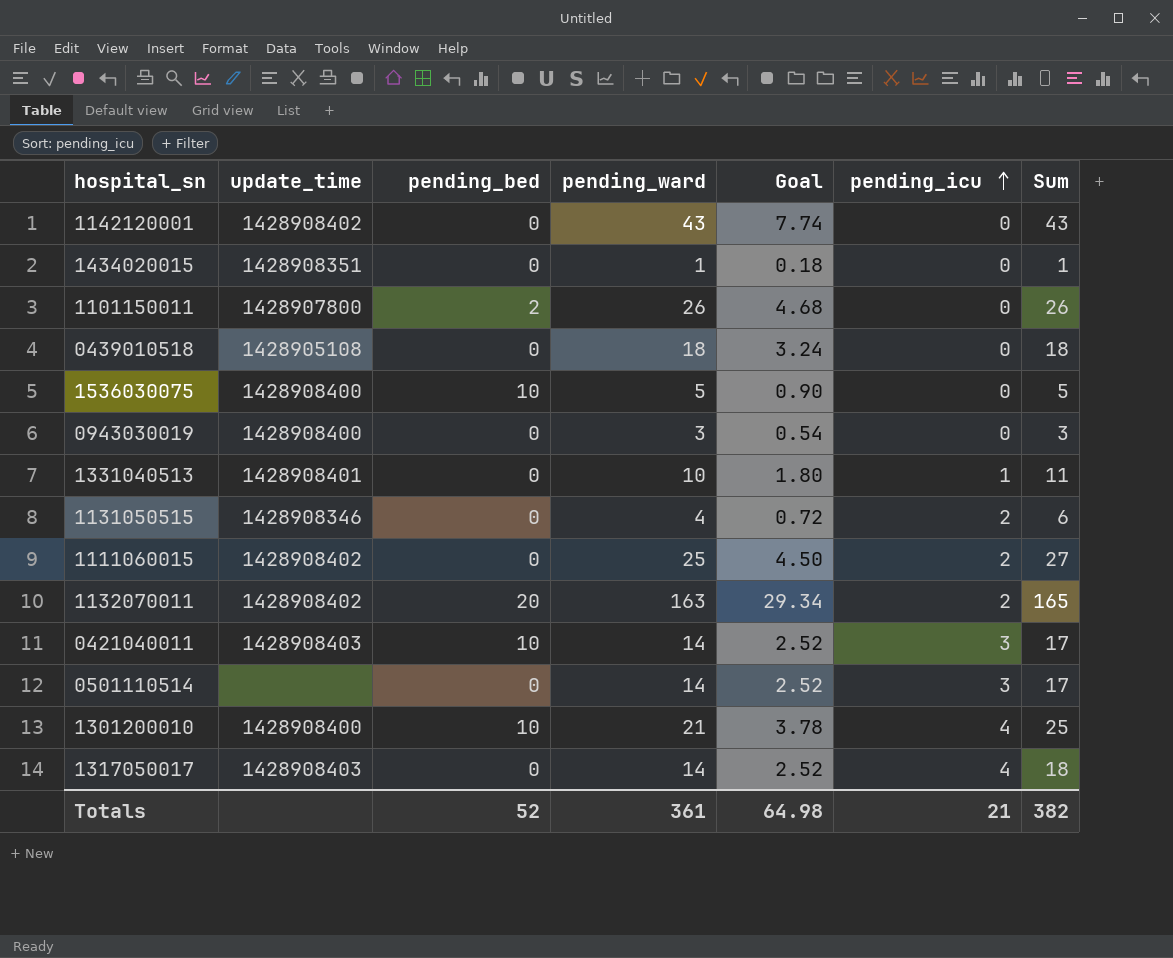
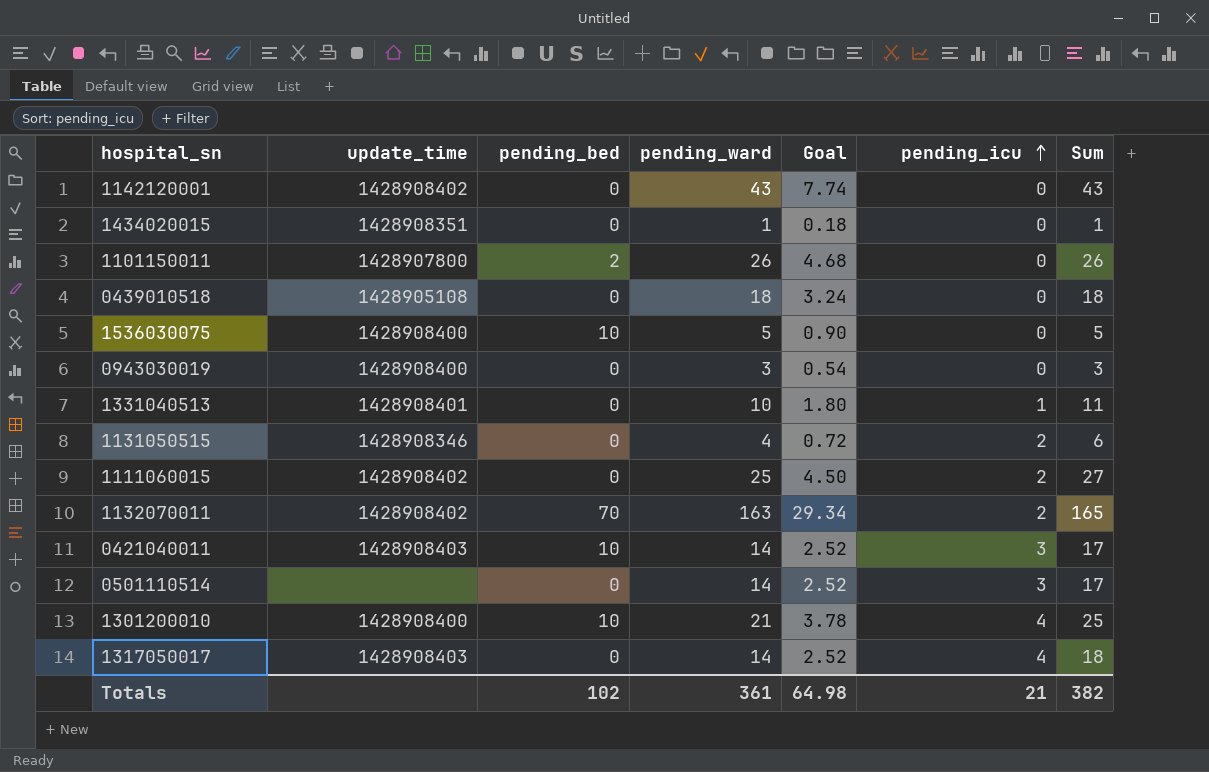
1132070011 | pending_bed: 20 -> 70
Totals | pending_bed: 52 -> 102

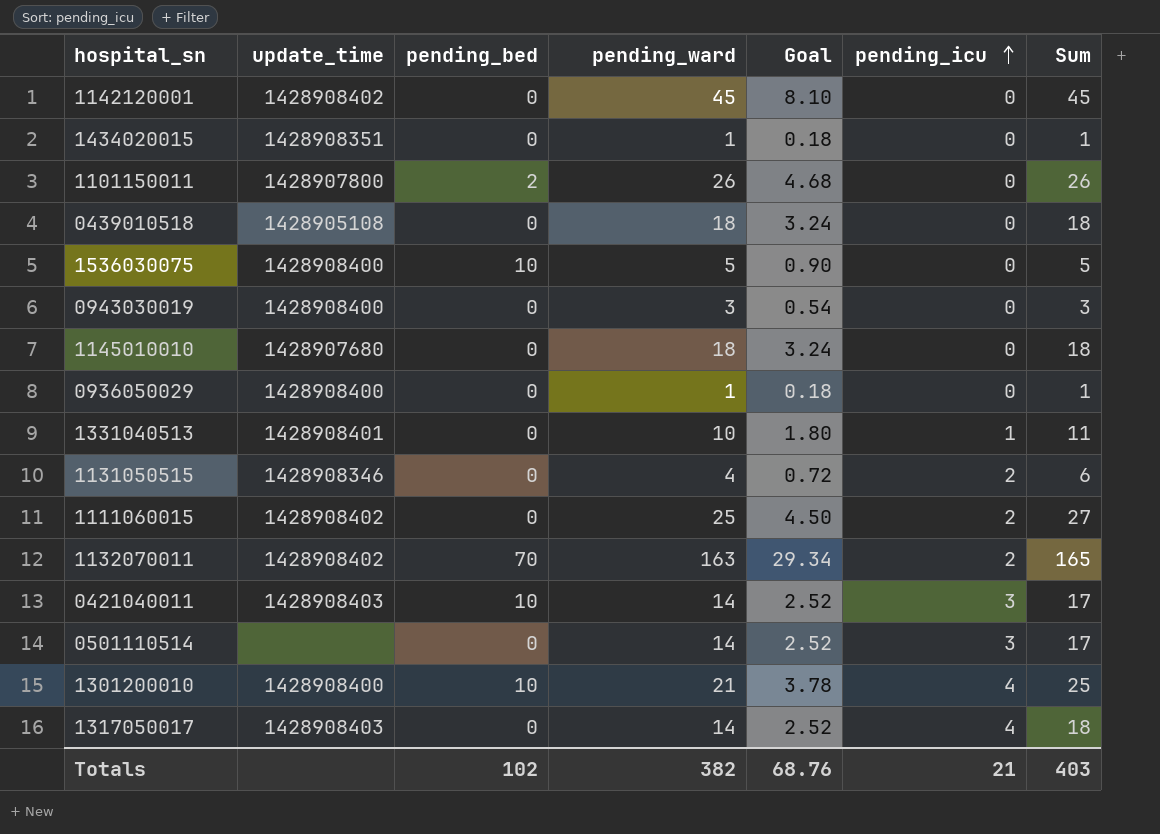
1142120001 | pending_ward: 43 -> 45
1142120001 | Goal: 7.74 -> 8.10
1142120001 | Sum: 43 -> 45
row 1145010010: none -> 1428907680 | 0 | 18 | 3.24 | 0 | 18
row 0936050029: none -> 1428908400 | 0 | 1 | 0.18 | 0 | 1
Totals | pending_ward: 361 -> 382
Totals | Goal: 64.98 -> 68.76
Totals | Sum: 382 -> 403

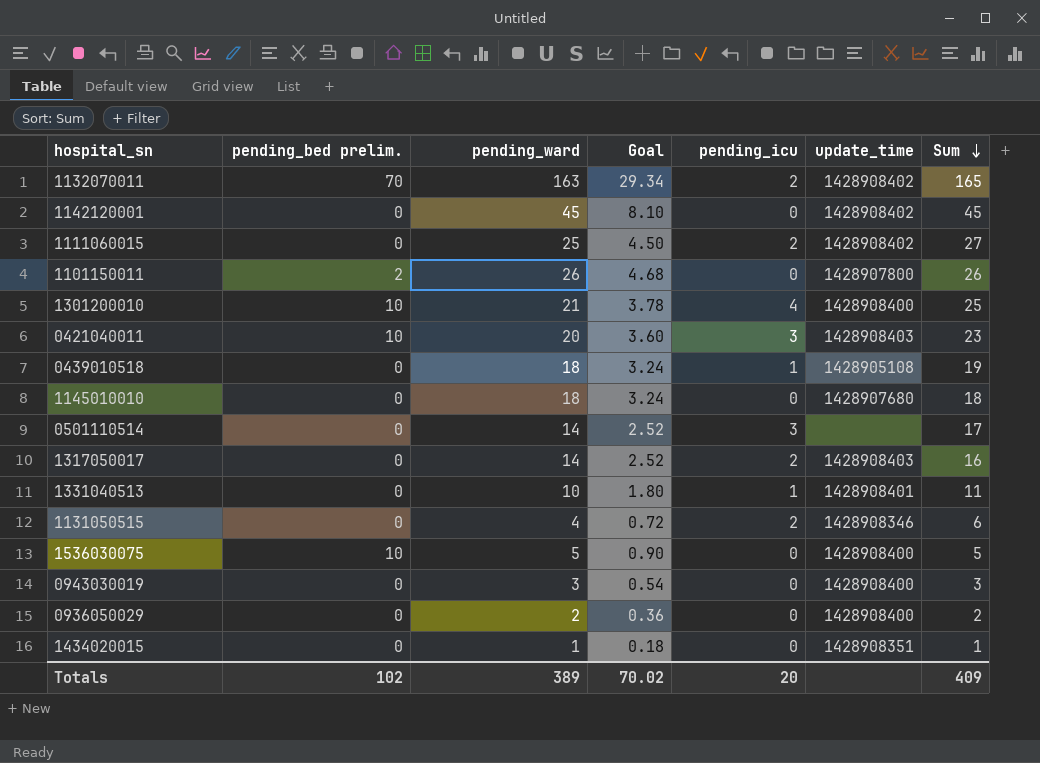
row order: pending_icu ascending -> Sum descending
column name: pending_bed -> pending_bed prelim.
column update_time | position: 2 -> 6
0421040011 | pending_ward: 14 -> 20
0421040011 | Goal: 2.52 -> 3.60
0421040011 | Sum: 17 -> 23
0439010518 | pending_icu: 0 -> 1
0439010518 | Sum: 18 -> 19
1317050017 | pending_icu: 4 -> 2
1317050017 | Sum: 18 -> 16
0936050029 | pending_ward: 1 -> 2
0936050029 | Goal: 0.18 -> 0.36
0936050029 | Sum: 1 -> 2
Totals | pending_ward: 382 -> 389
Totals | Goal: 68.76 -> 70.02
Totals | pending_icu: 21 -> 20
Totals | Sum: 403 -> 409

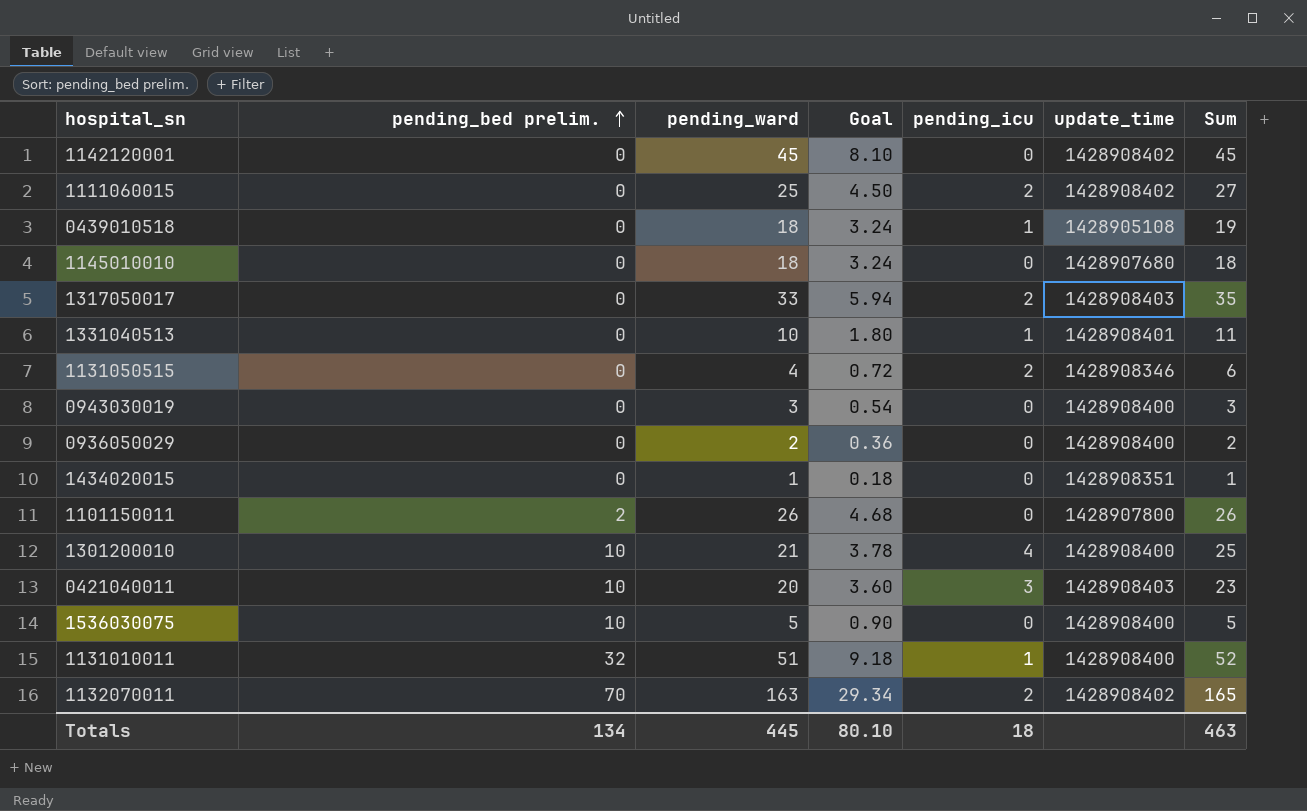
row order: Sum descending -> pending_bed prelim. ascending
row 0501110514: 0 | 14 | 2.52 | 3 | none | 17 -> none
1317050017 | pending_ward: 14 -> 33
1317050017 | Goal: 2.52 -> 5.94
1317050017 | Sum: 16 -> 35
row 1131010011: none -> 32 | 51 | 9.18 | 1 | 1428908400 | 52
Totals | pending_bed prelim.: 102 -> 134
Totals | pending_ward: 389 -> 445
Totals | Goal: 70.02 -> 80.10
Totals | pending_icu: 20 -> 18
Totals | Sum: 409 -> 463

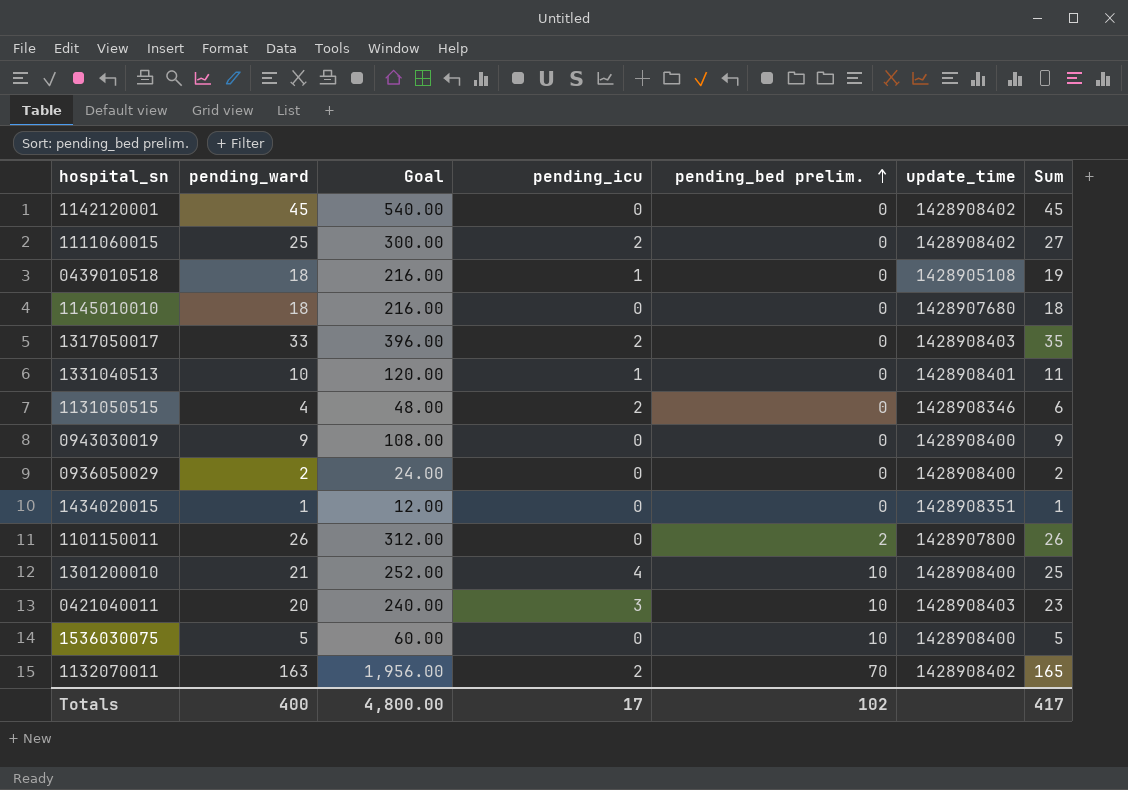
column Goal | formula: [pending_ward] * 0.18 -> [pending_ward] * 12
column pending_bed prelim. | position: 2 -> 5
row 1131010011: 32 | 51 | 9.18 | 1 | 1428908400 | 52 -> none
0943030019 | pending_ward: 3 -> 9
0943030019 | Sum: 3 -> 9
Totals | pending_ward: 445 -> 400
Totals | Goal: 80.10 -> 4,800.00
Totals | pending_icu: 18 -> 17
Totals | pending_bed prelim.: 134 -> 102
Totals | Sum: 463 -> 417

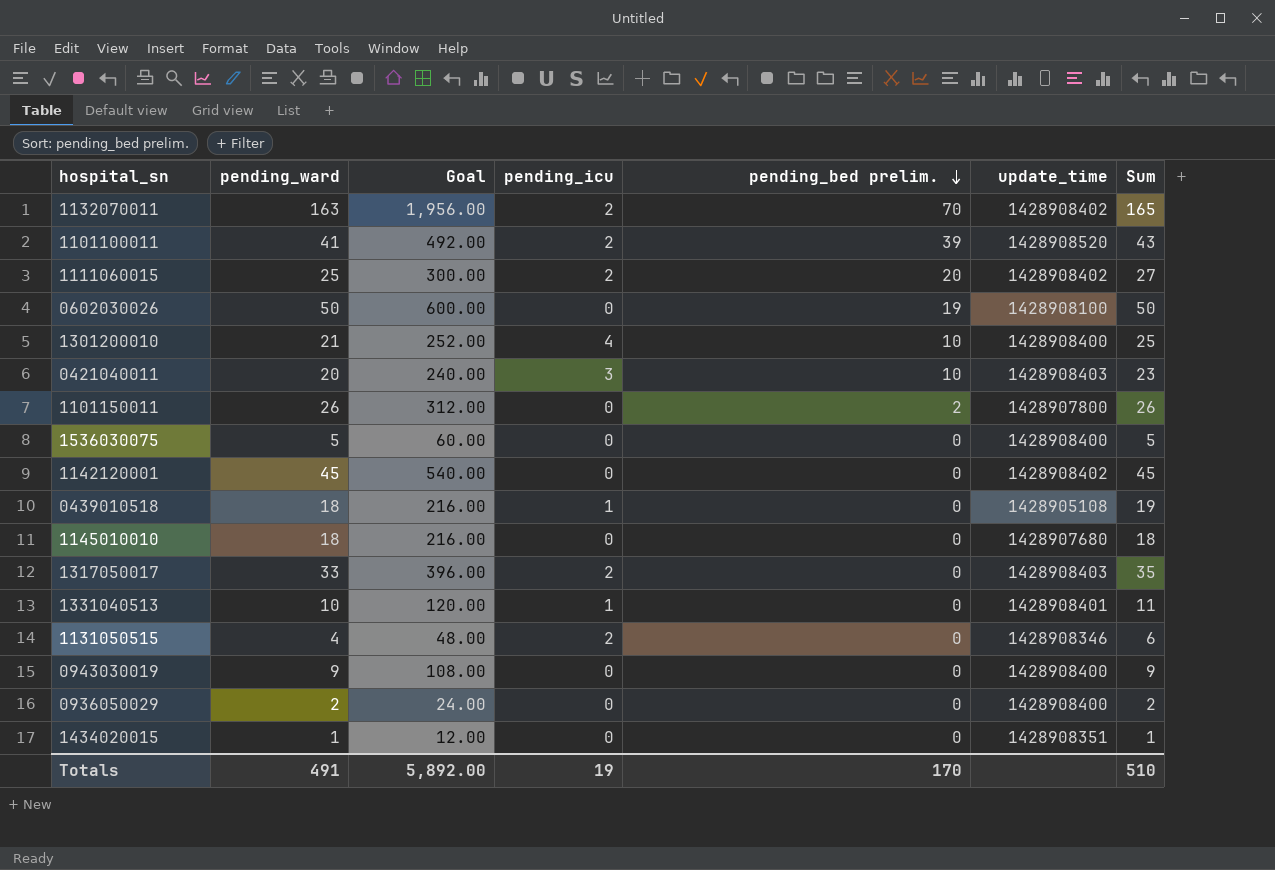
row order: pending_bed prelim. ascending -> pending_bed prelim. descending
row 1101100011: none -> 41 | 492.00 | 2 | 39 | 1428908520 | 43
1111060015 | pending_bed prelim.: 0 -> 20
row 0602030026: none -> 50 | 600.00 | 0 | 19 | 1428908100 | 50
1536030075 | pending_bed prelim.: 10 -> 0
Totals | pending_ward: 400 -> 491
Totals | Goal: 4,800.00 -> 5,892.00
Totals | pending_icu: 17 -> 19
Totals | pending_bed prelim.: 102 -> 170
Totals | Sum: 417 -> 510

